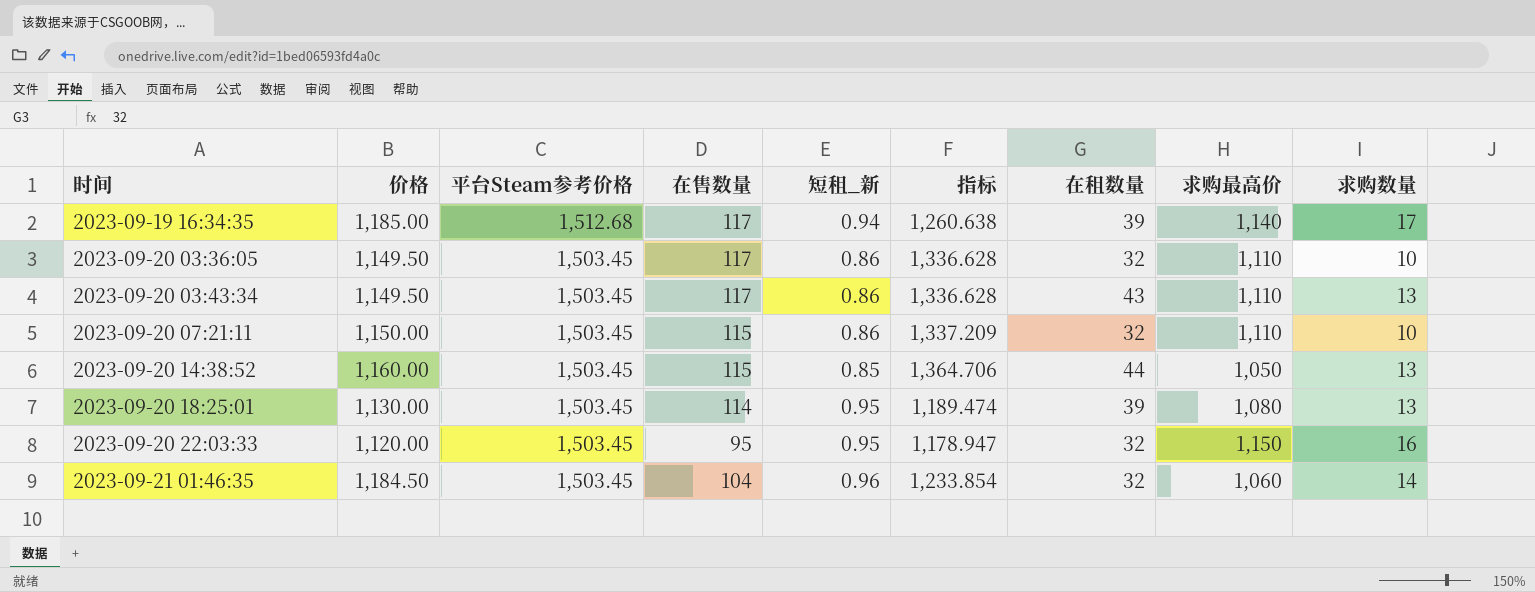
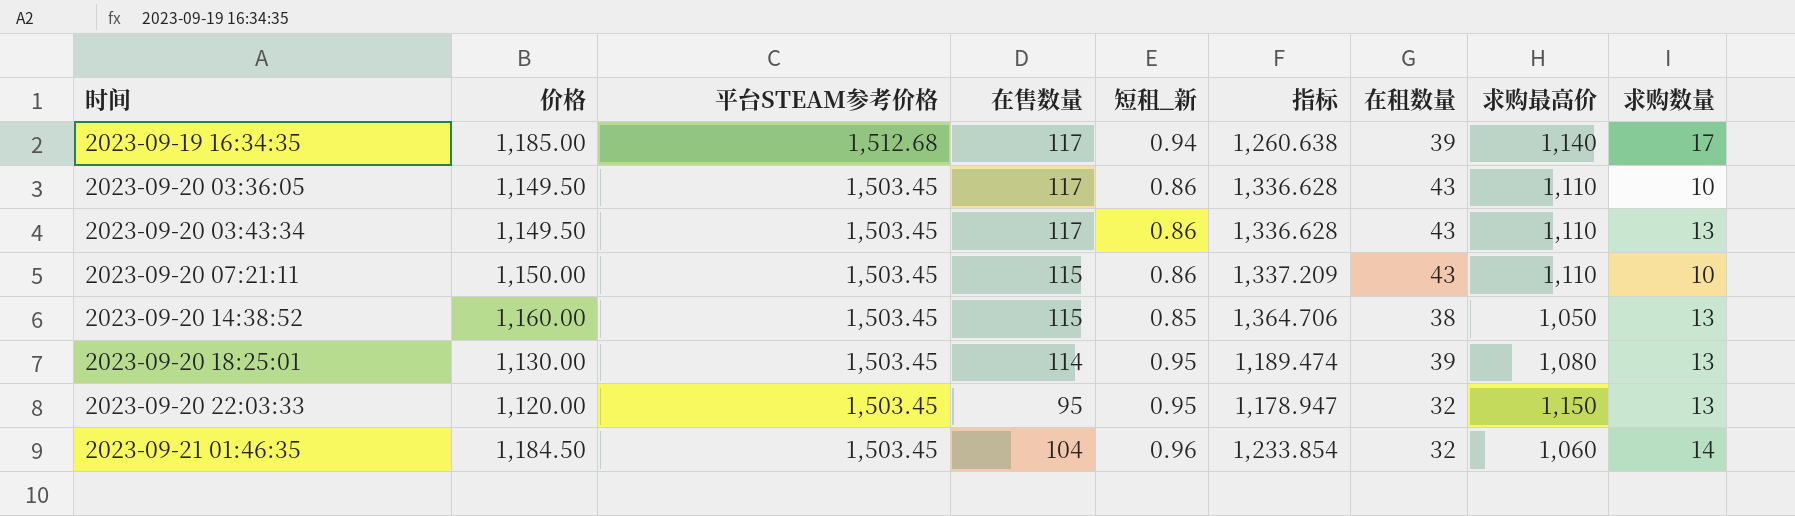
column name: 平台Steam参考价格 -> 平台STEAM参考价格
2023-09-20 03:36:05 | 在租数量: 32 -> 43
2023-09-20 07:21:11 | 在租数量: 32 -> 43
2023-09-20 14:38:52 | 在租数量: 44 -> 38
2023-09-20 22:03:33 | 求购数量: 16 -> 13

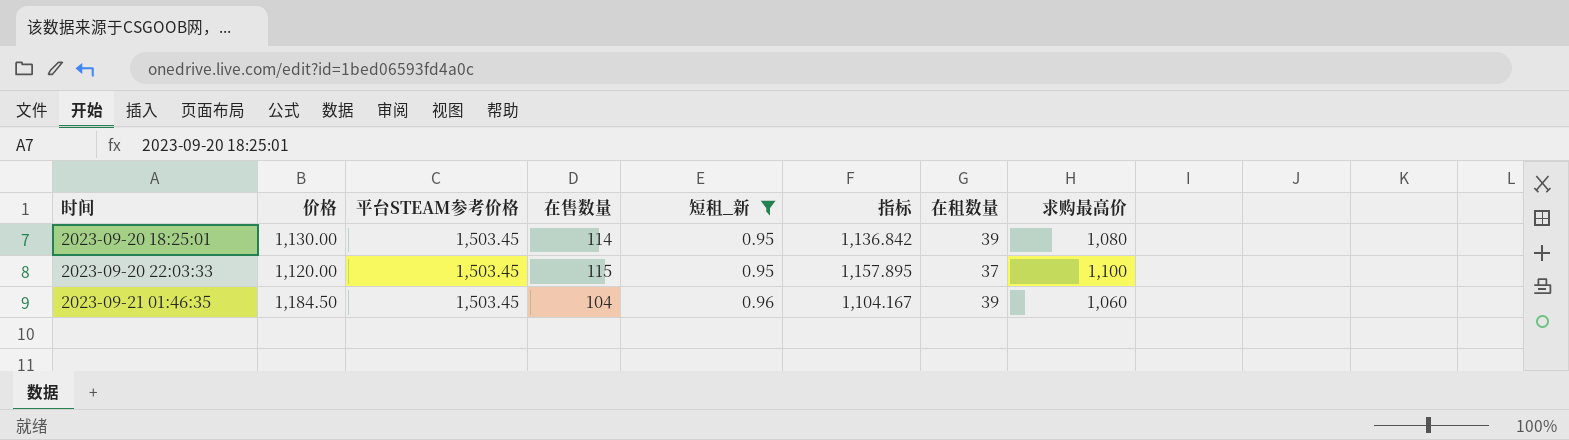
filter: none -> 短租_新 >= 0.95
column 求购数量 | position: 9 -> none
column 指标 | formula: [价格] / [短租_新] -> [求购最高价] / [短租_新]
2023-09-20 22:03:33 | 在售数量: 95 -> 115
2023-09-20 22:03:33 | 在租数量: 32 -> 37
2023-09-20 22:03:33 | 求购最高价: 1,150 -> 1,100
2023-09-21 01:46:35 | 在租数量: 32 -> 39

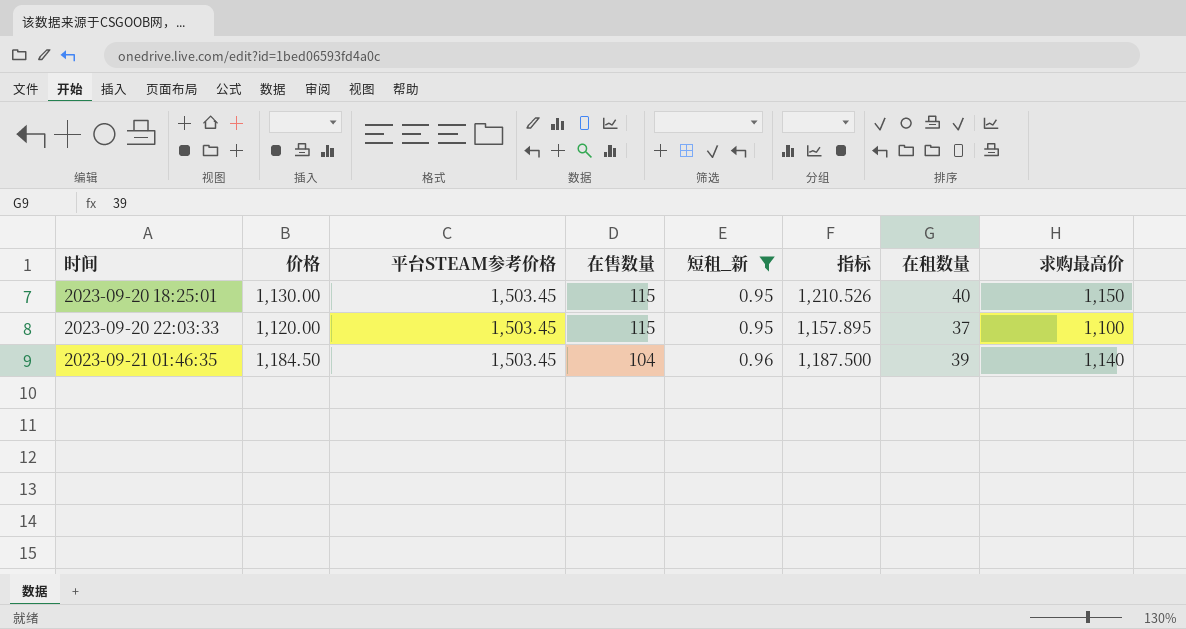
2023-09-20 18:25:01 | 在售数量: 114 -> 115
2023-09-20 18:25:01 | 指标: 1,136.842 -> 1,210.526
2023-09-20 18:25:01 | 在租数量: 39 -> 40
2023-09-20 18:25:01 | 求购最高价: 1,080 -> 1,150
2023-09-21 01:46:35 | 指标: 1,104.167 -> 1,187.500
2023-09-21 01:46:35 | 求购最高价: 1,060 -> 1,140

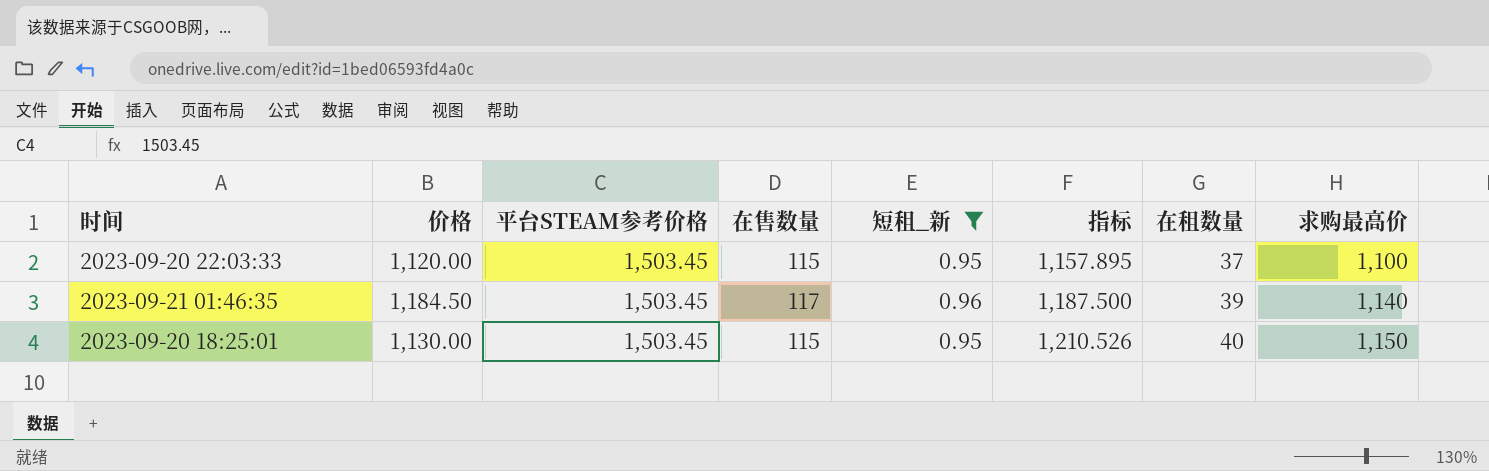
row order: 时间 ascending -> 指标 ascending
2023-09-21 01:46:35 | 在售数量: 104 -> 117

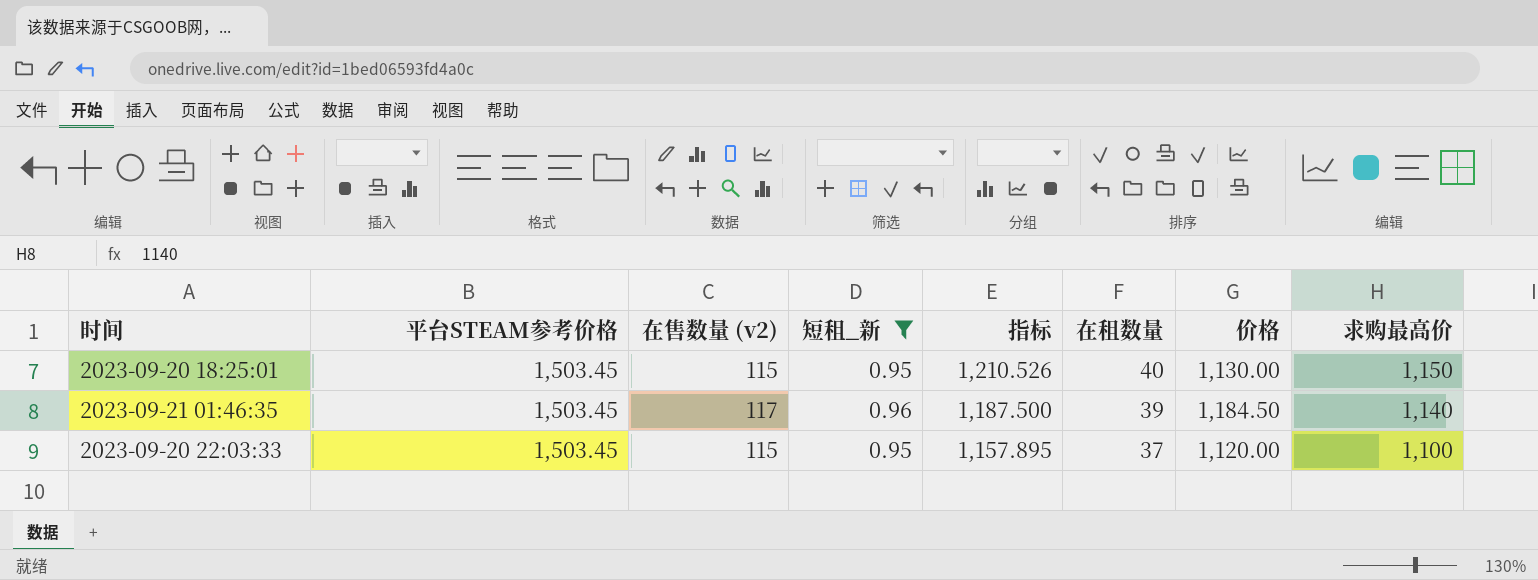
row order: 指标 ascending -> 指标 descending
column name: 在售数量 -> 在售数量 (v2)
column 价格 | position: 2 -> 7

